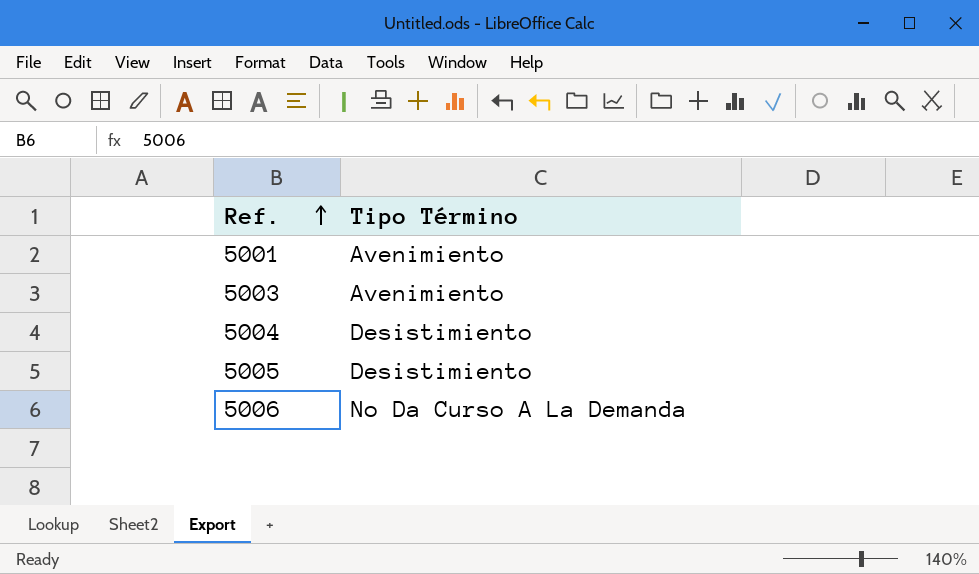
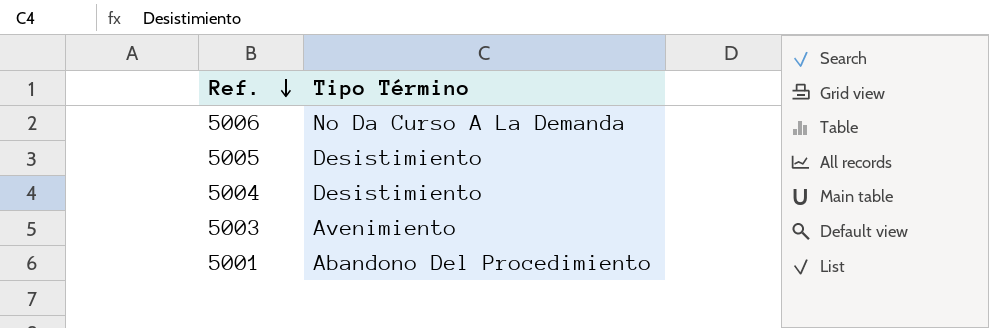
row order: Ref. ascending -> Ref. descending
5001 | Tipo Término: Avenimiento -> Abandono Del Procedimiento

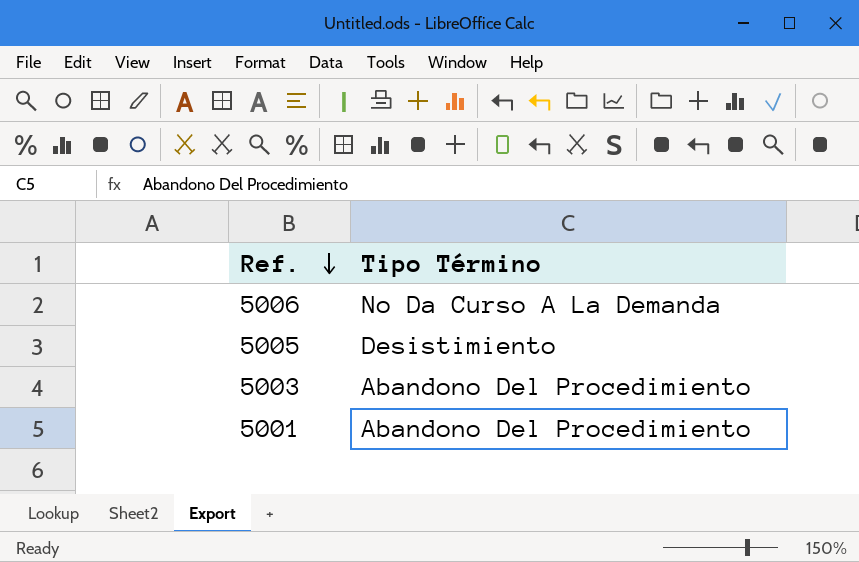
row 5004: Desistimiento -> none
5003 | Tipo Término: Avenimiento -> Abandono Del Procedimiento

